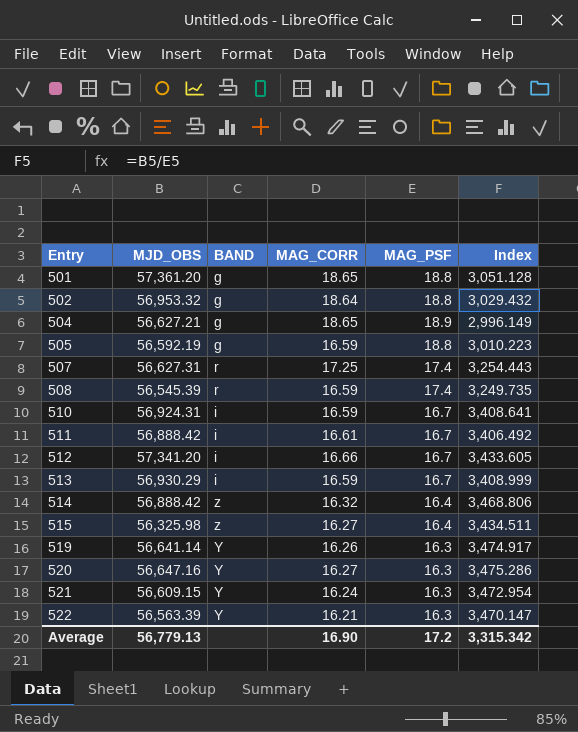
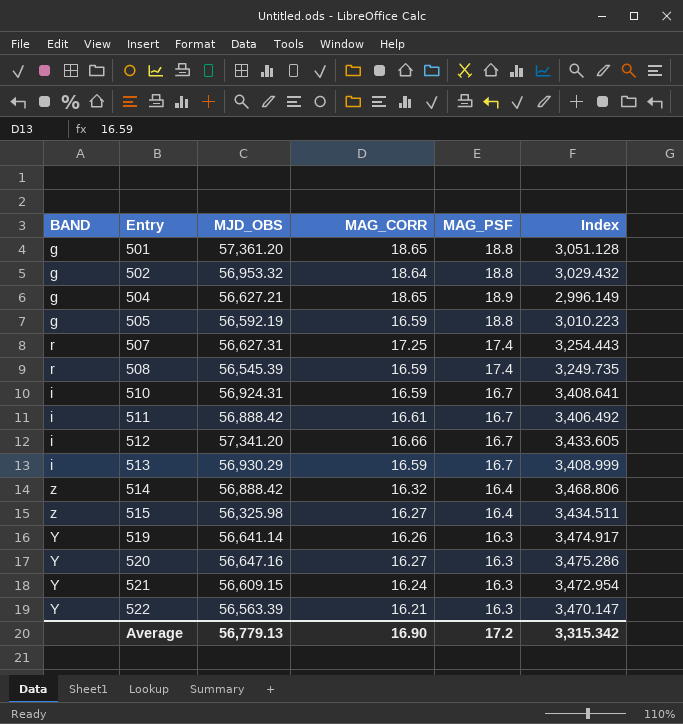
column BAND | position: 3 -> 1

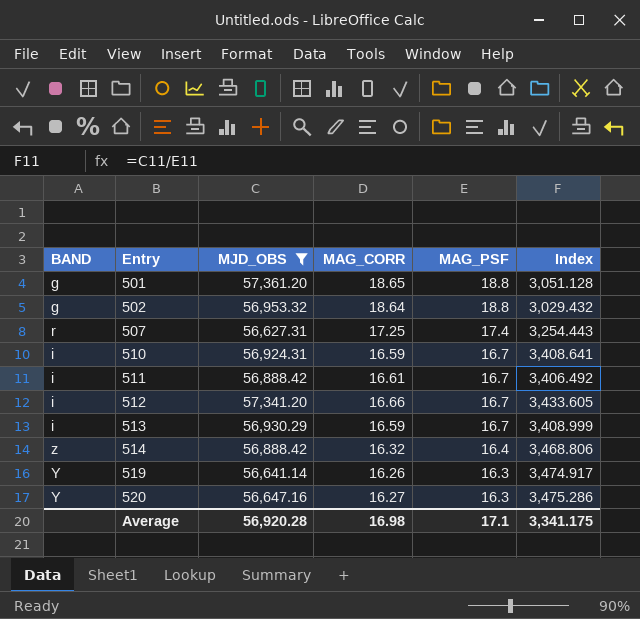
filter: none -> MJD_OBS >= 56,627.31
Average | MJD_OBS: 56,779.13 -> 56,920.28
Average | MAG_CORR: 16.90 -> 16.98
Average | MAG_PSF: 17.2 -> 17.1
Average | Index: 3,315.342 -> 3,341.175

